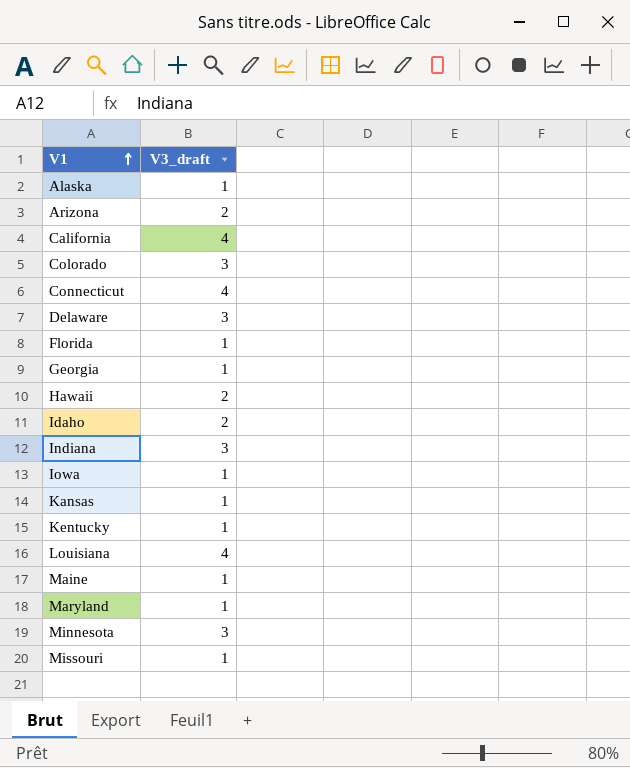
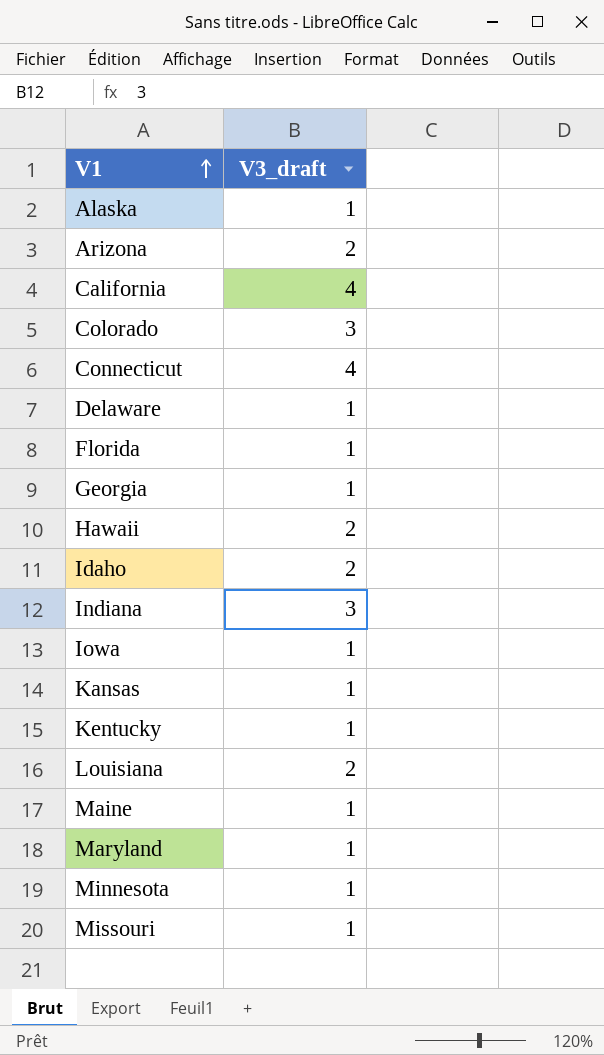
Delaware | V3_draft: 3 -> 1
Louisiana | V3_draft: 4 -> 2
Minnesota | V3_draft: 3 -> 1

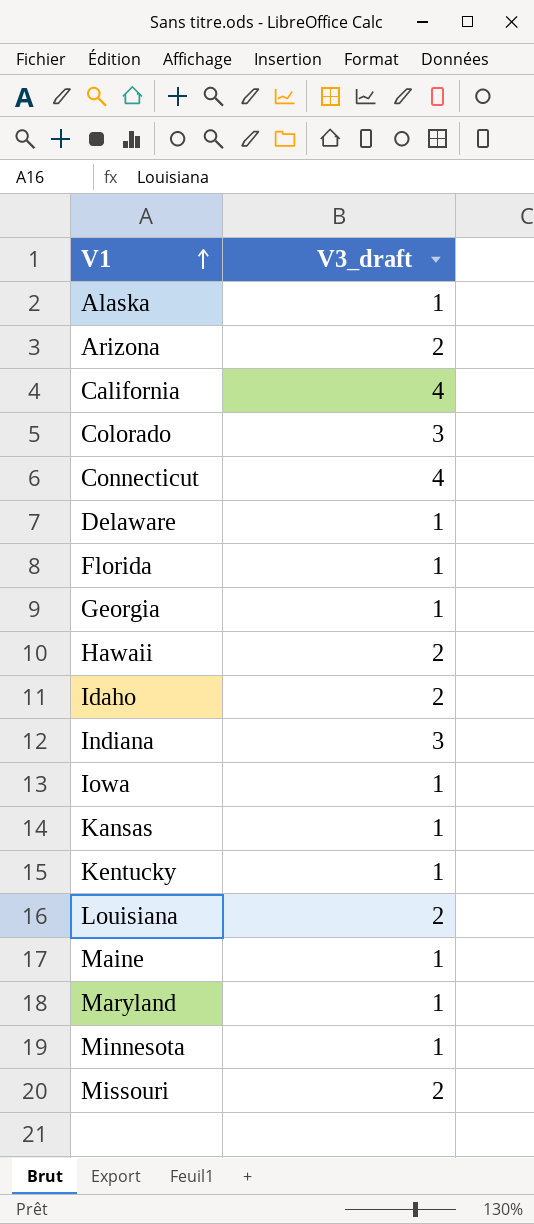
Missouri | V3_draft: 1 -> 2

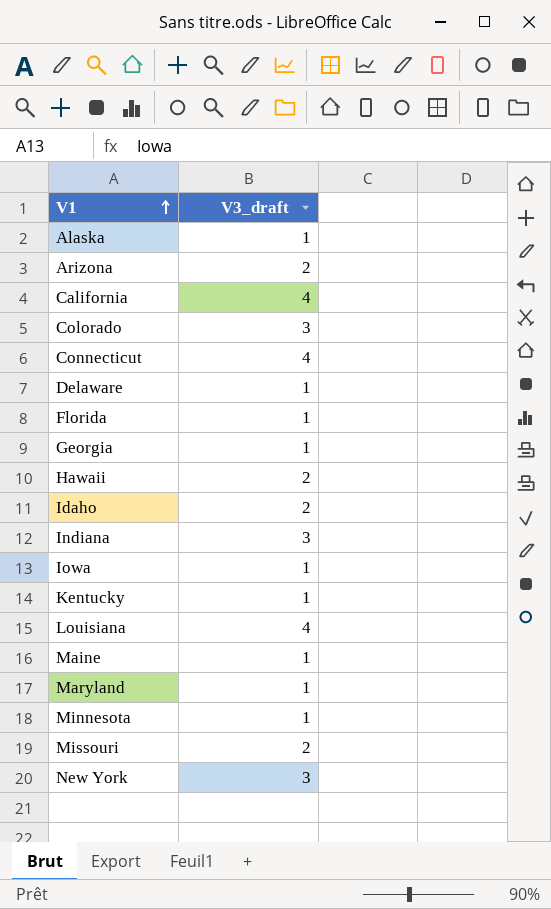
row Kansas: 1 -> none
Louisiana | V3_draft: 2 -> 4
row New York: none -> 3

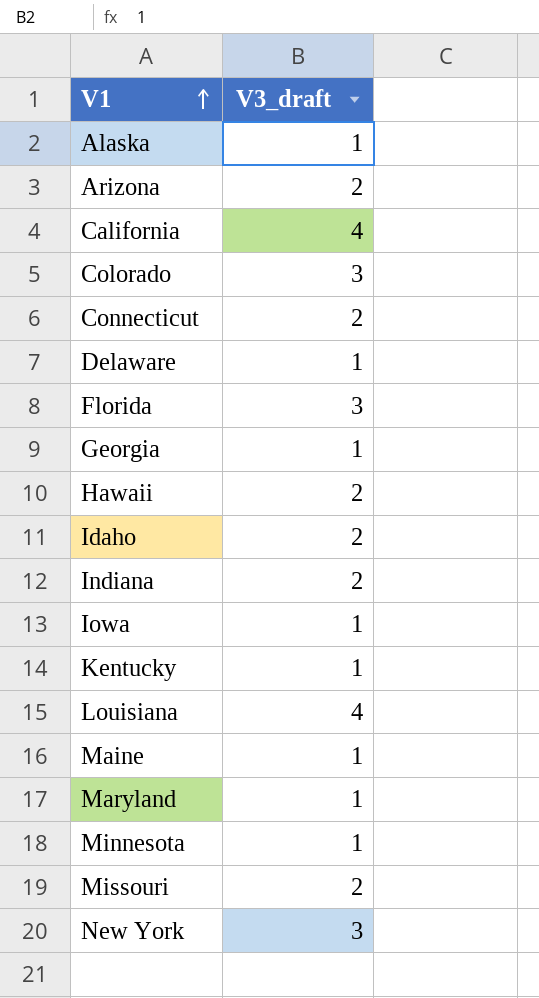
Connecticut | V3_draft: 4 -> 2
Florida | V3_draft: 1 -> 3
Indiana | V3_draft: 3 -> 2

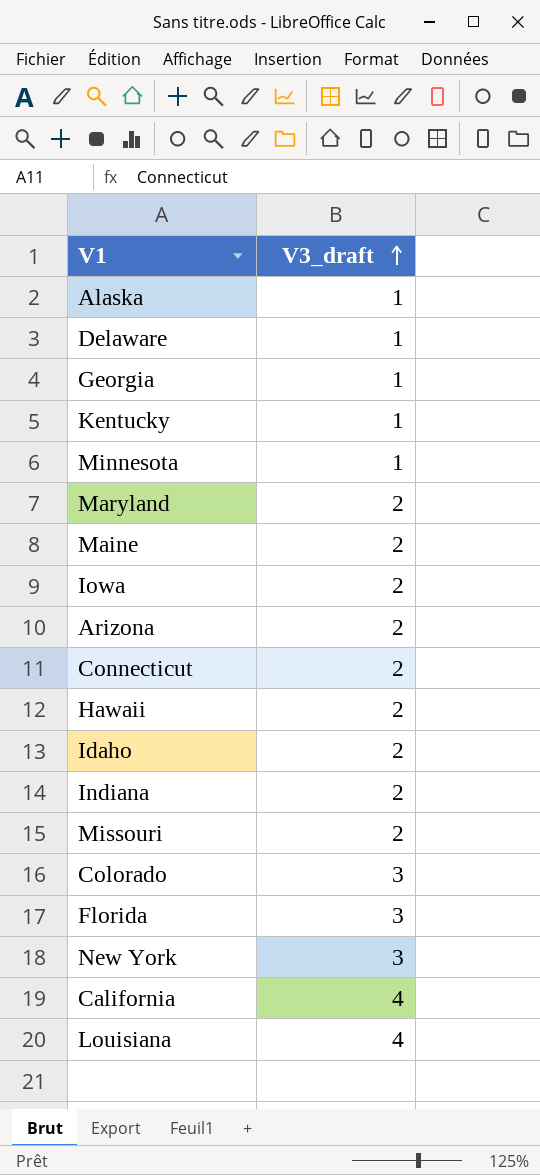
row order: V1 ascending -> V3_draft ascending
Maryland | V3_draft: 1 -> 2
Maine | V3_draft: 1 -> 2
Iowa | V3_draft: 1 -> 2

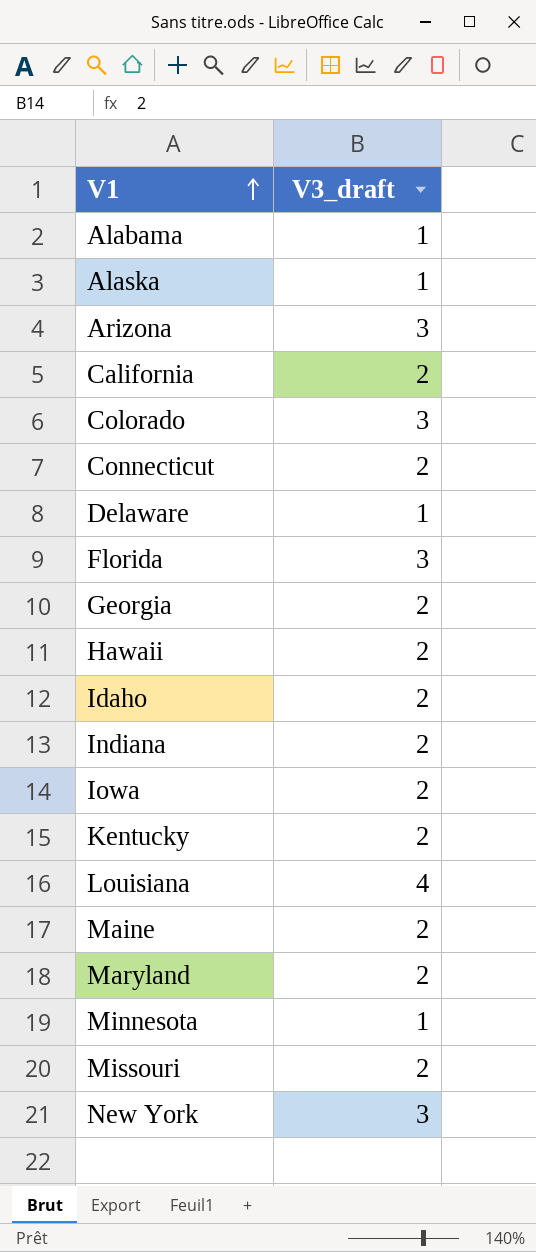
row order: V3_draft ascending -> V1 ascending
row Alabama: none -> 1
Arizona | V3_draft: 2 -> 3
California | V3_draft: 4 -> 2
Georgia | V3_draft: 1 -> 2
Kentucky | V3_draft: 1 -> 2

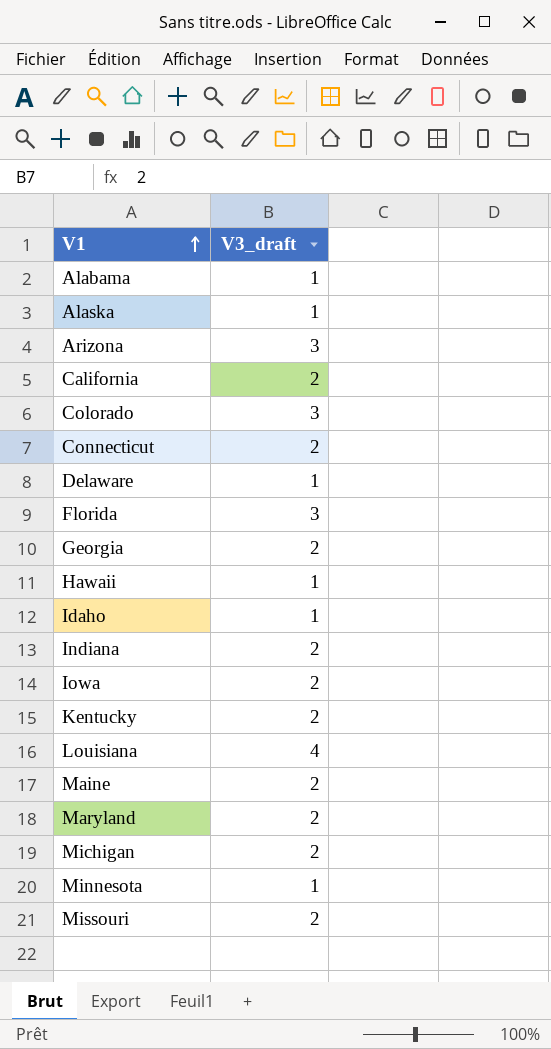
row New York: 3 -> none
Hawaii | V3_draft: 2 -> 1
Idaho | V3_draft: 2 -> 1
row Michigan: none -> 2

